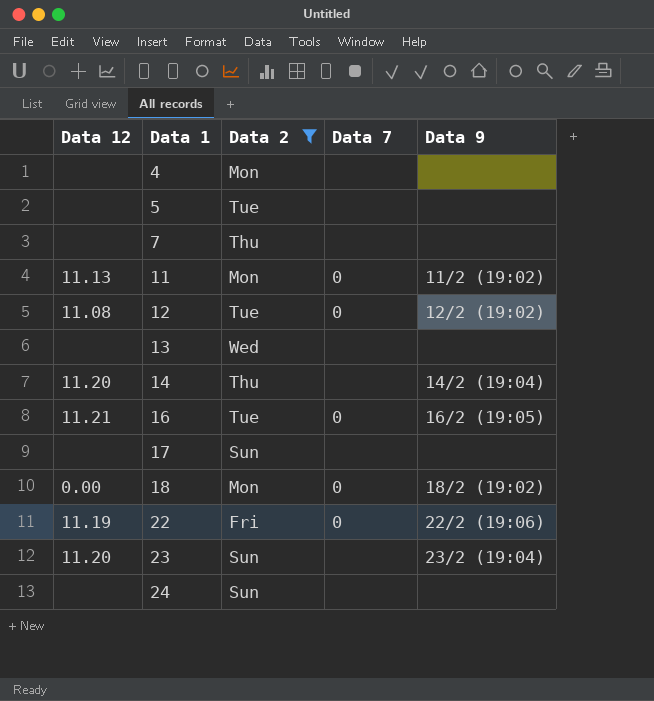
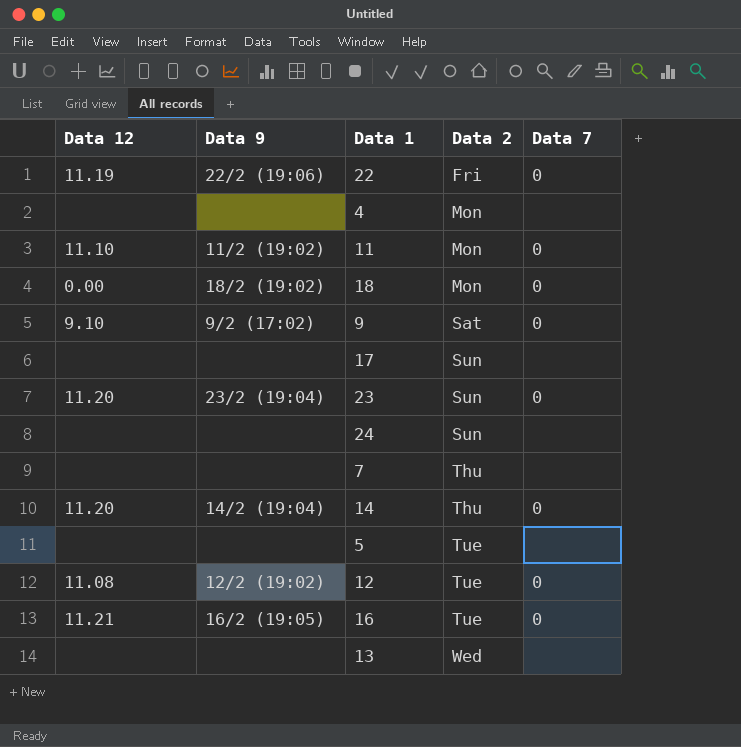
filter: Data 2 != Sat -> none
row order: Data 1 ascending -> Data 2 ascending
column Data 9 | position: 5 -> 2
11 | Data 12: 11.13 -> 11.10
23 | Data 7: none -> 0
14 | Data 7: none -> 0

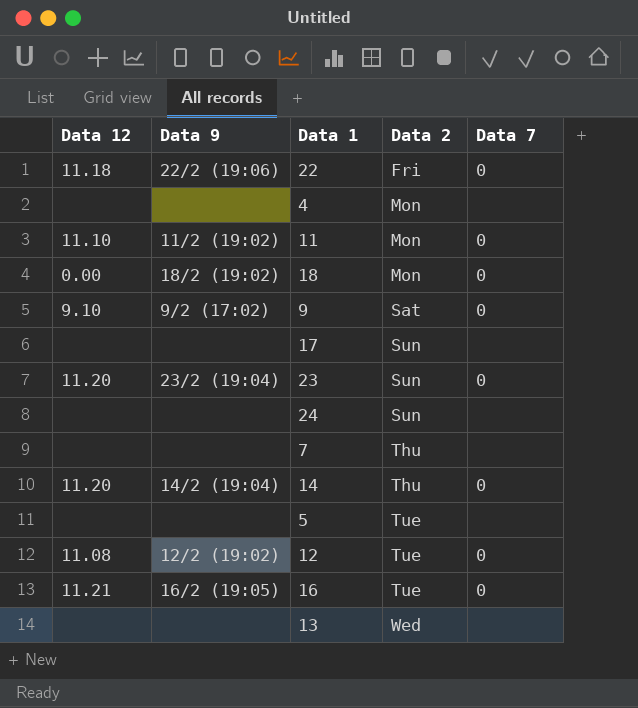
22 | Data 12: 11.19 -> 11.18

